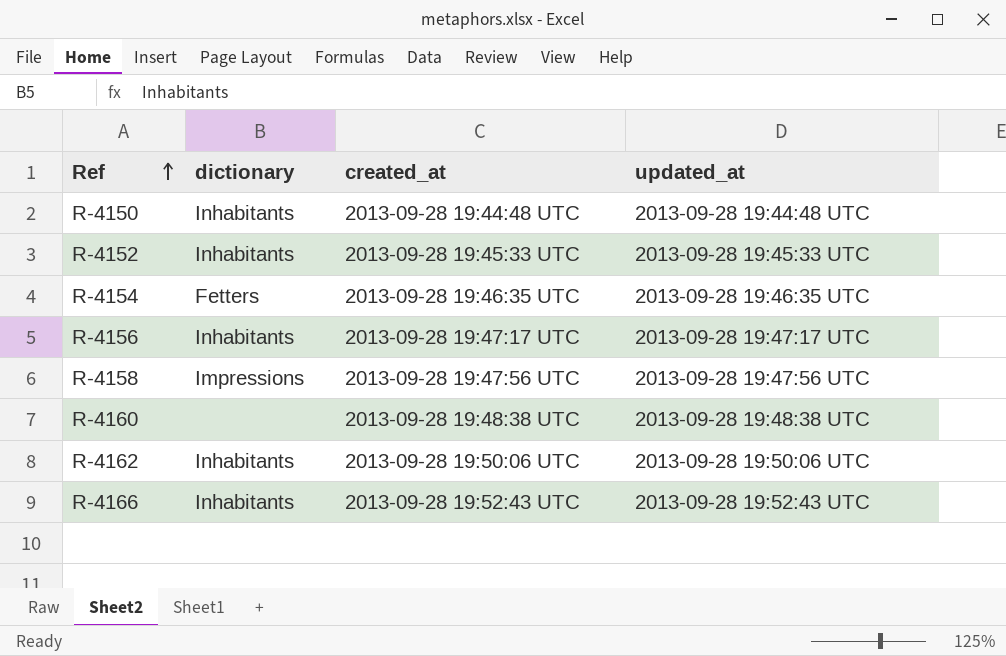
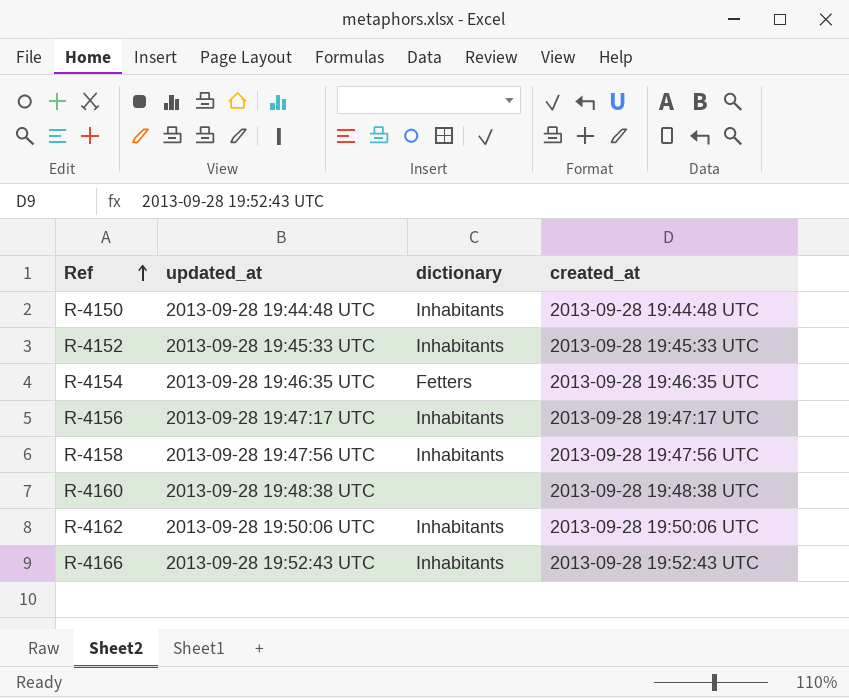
column updated_at | position: 4 -> 2
R-4158 | dictionary: Impressions -> Inhabitants

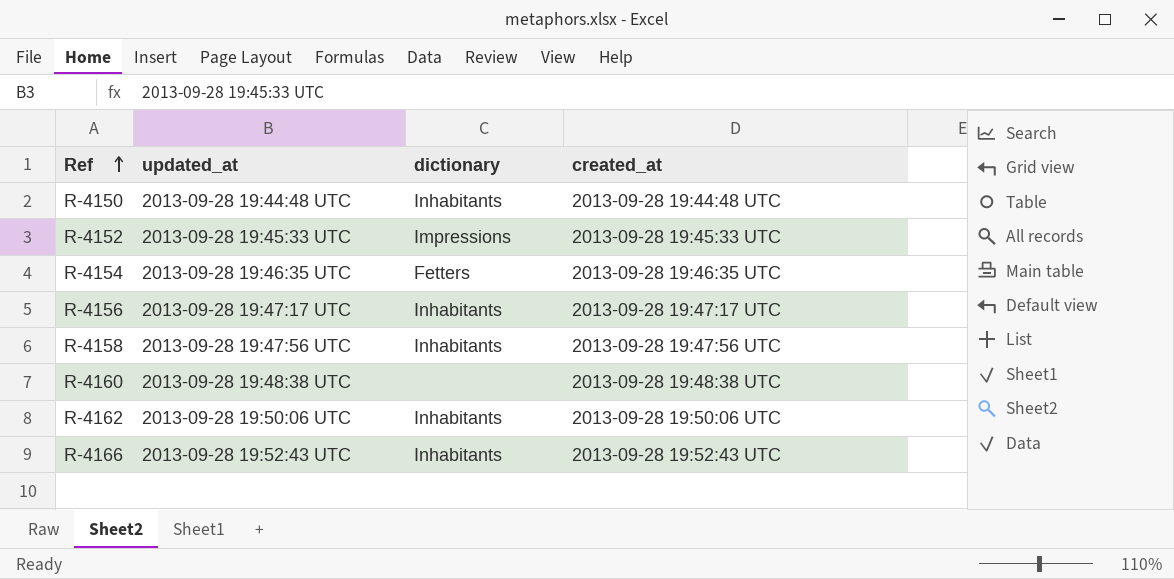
R-4152 | dictionary: Inhabitants -> Impressions

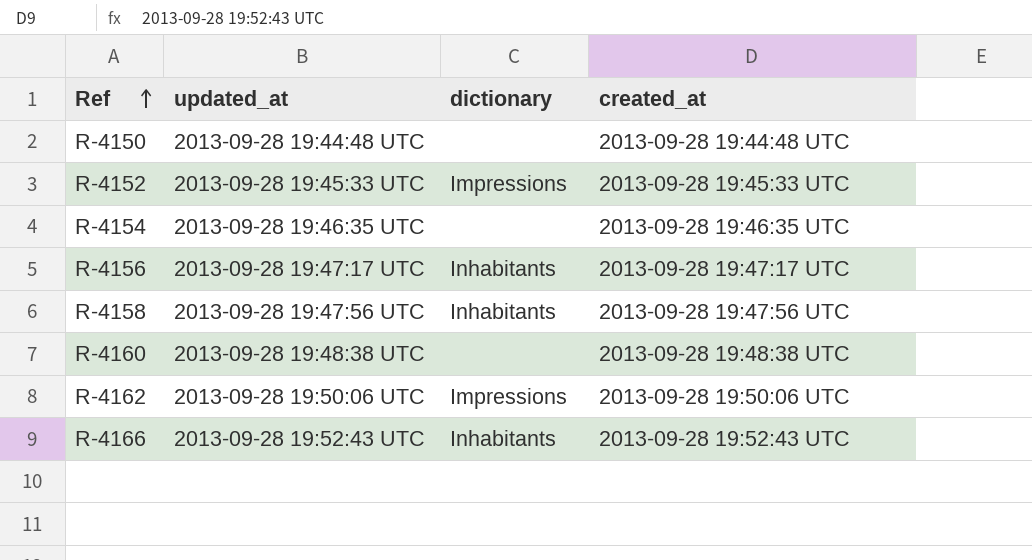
R-4150 | dictionary: Inhabitants -> none
R-4154 | dictionary: Fetters -> none
R-4162 | dictionary: Inhabitants -> Impressions

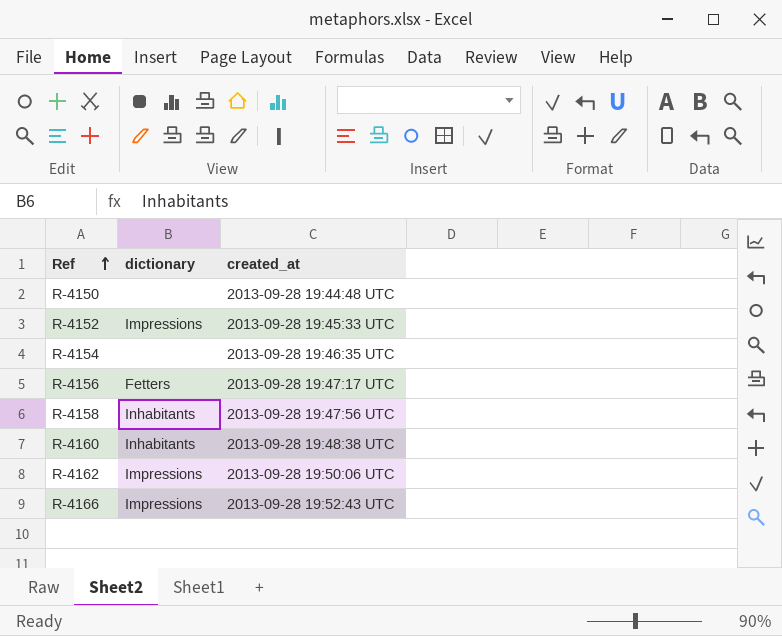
column updated_at | position: 2 -> none
R-4156 | dictionary: Inhabitants -> Fetters
R-4160 | dictionary: none -> Inhabitants
R-4166 | dictionary: Inhabitants -> Impressions

